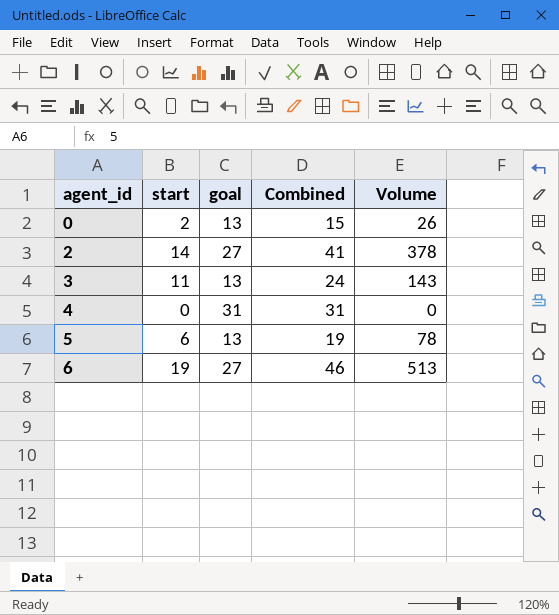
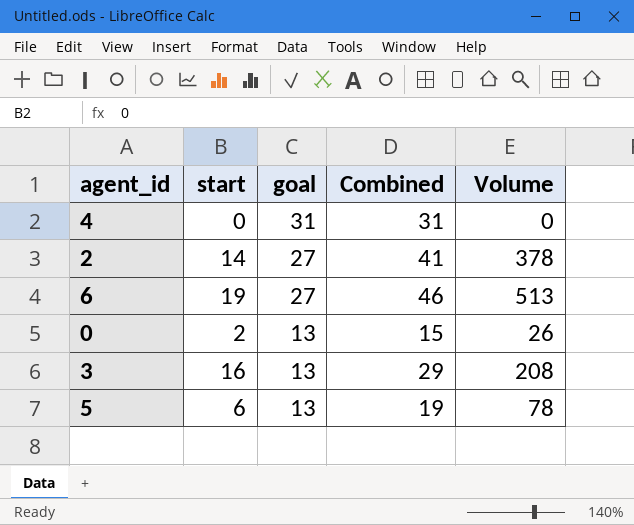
row order: agent_id ascending -> goal descending
3 | start: 11 -> 16
3 | Combined: 24 -> 29
3 | Volume: 143 -> 208

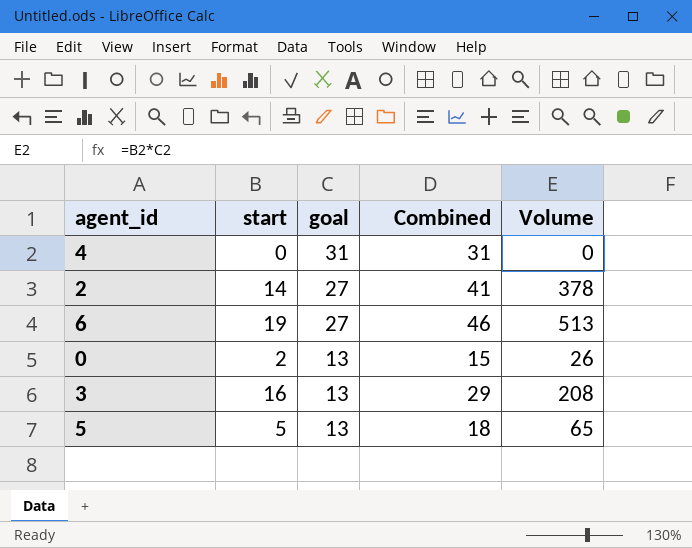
5 | start: 6 -> 5
5 | Combined: 19 -> 18
5 | Volume: 78 -> 65

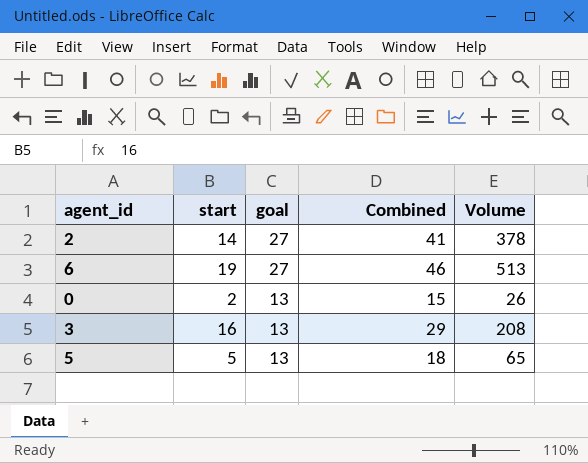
row 4: 0 | 31 | 31 | 0 -> none

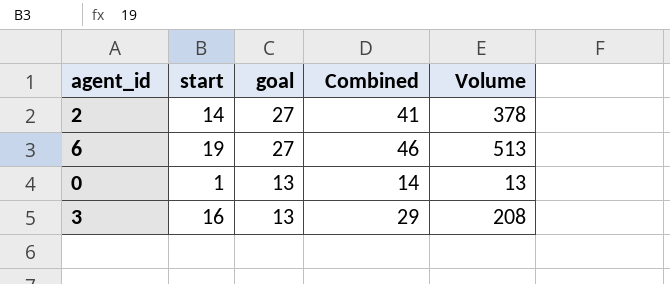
row 5: 5 | 13 | 18 | 65 -> none
0 | start: 2 -> 1
0 | Combined: 15 -> 14
0 | Volume: 26 -> 13

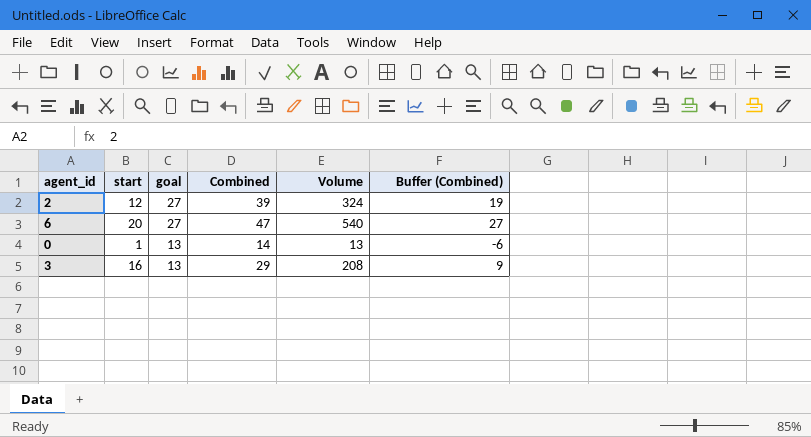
column Buffer (Combined) | formula: none -> [Combined] - 20
2 | start: 14 -> 12
2 | Combined: 41 -> 39
2 | Volume: 378 -> 324
6 | start: 19 -> 20
6 | Combined: 46 -> 47
6 | Volume: 513 -> 540

